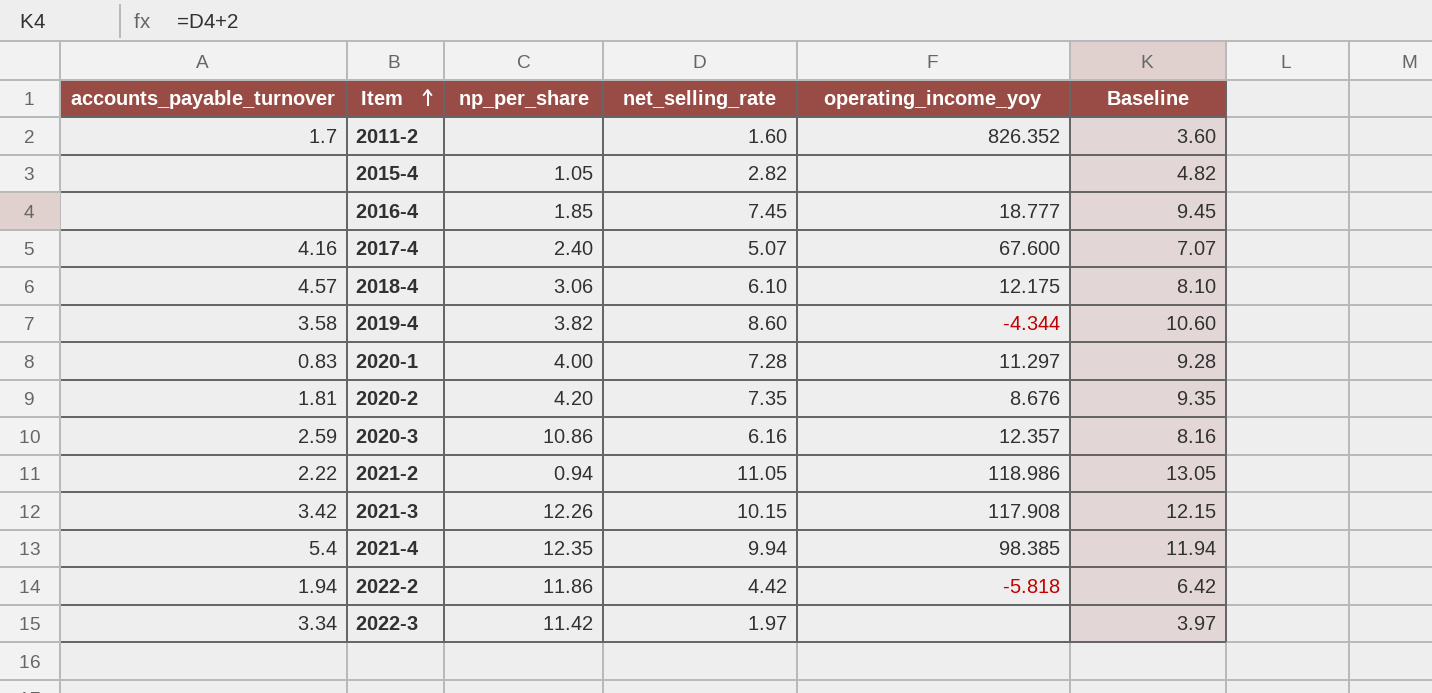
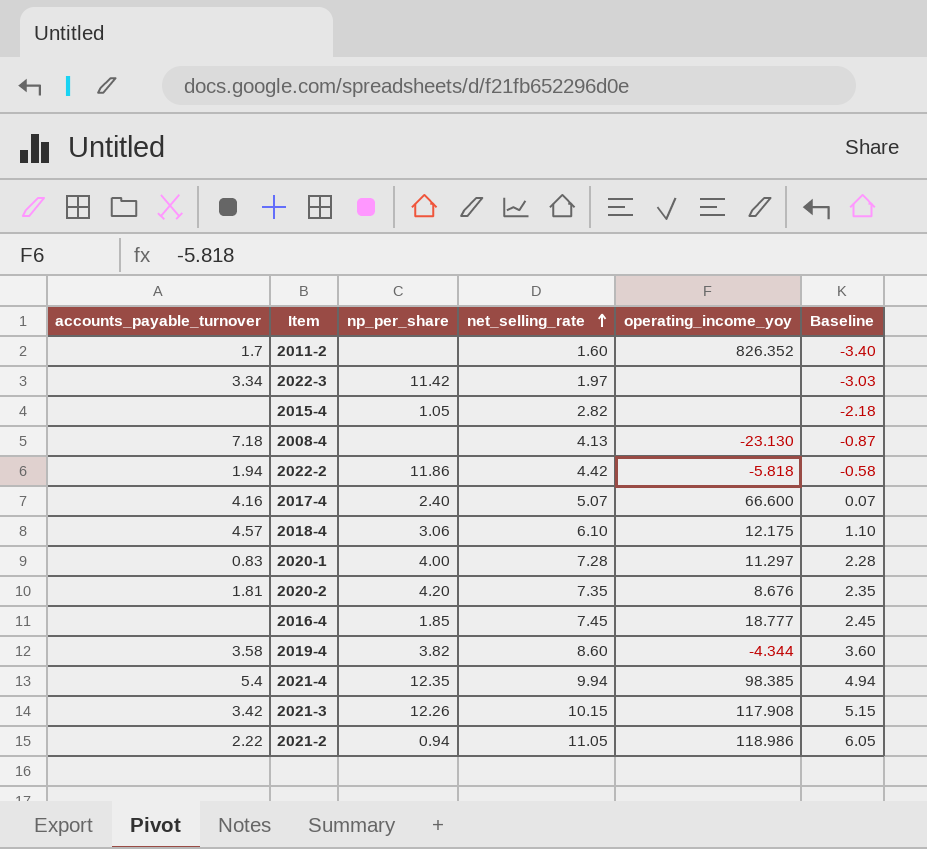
row order: Item ascending -> net_selling_rate ascending
column Baseline | formula: [net_selling_rate] + 2 -> [net_selling_rate] - 5
row 2020-3: 2.59 | 10.86 | 6.16 | 12.357 | 8.16 -> none
row 2008-4: none -> 7.18 | none | 4.13 | -23.130 | -0.87
2017-4 | operating_income_yoy: 67.600 -> 66.600

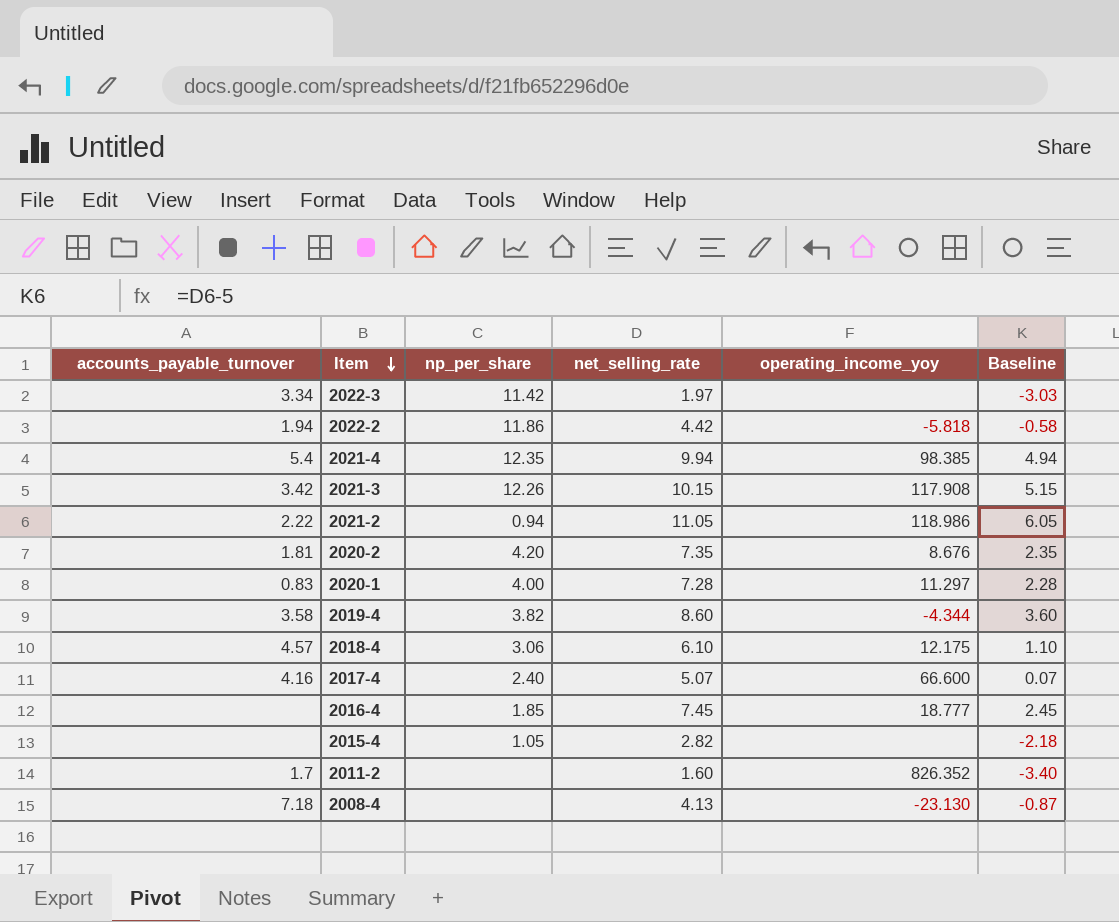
row order: net_selling_rate ascending -> Item descending

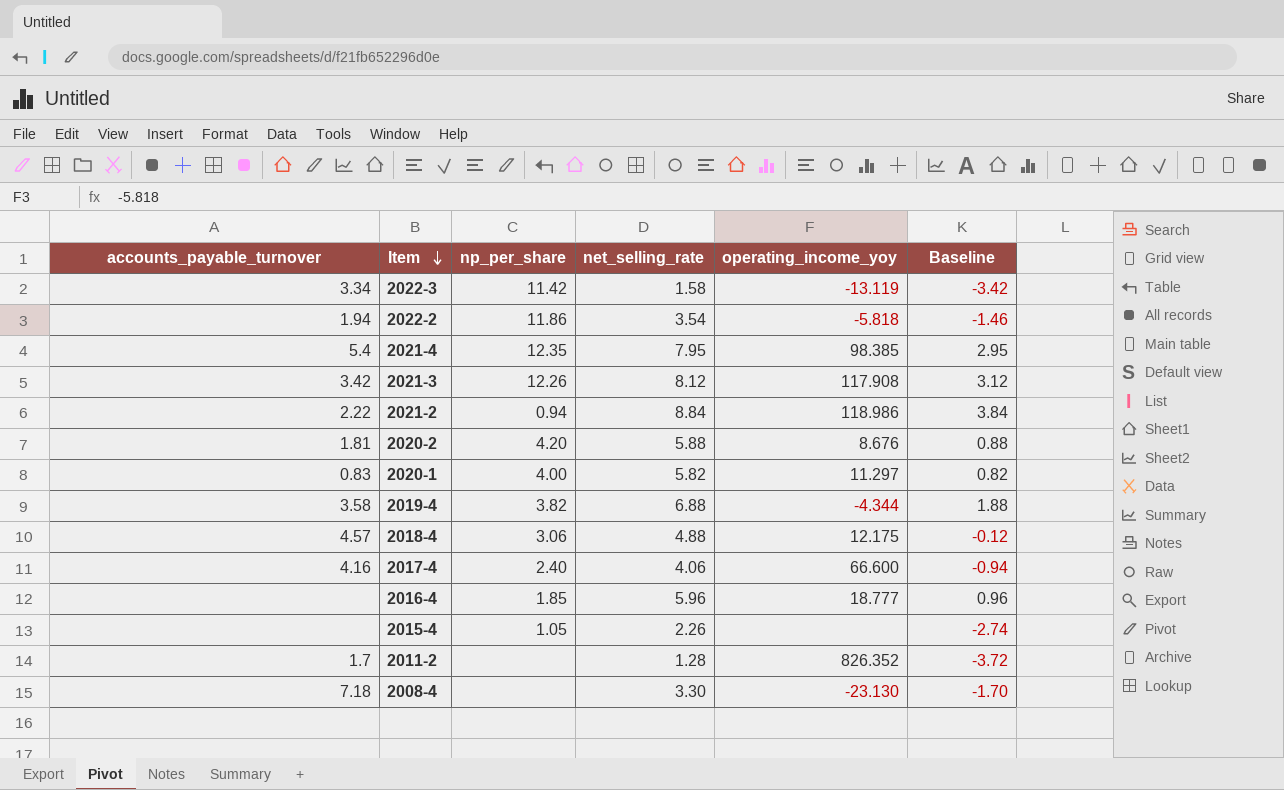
2022-3 | net_selling_rate: 1.97 -> 1.58
2022-3 | operating_income_yoy: none -> -13.119
2022-3 | Baseline: -3.03 -> -3.42
2022-2 | net_selling_rate: 4.42 -> 3.54
2022-2 | Baseline: -0.58 -> -1.46
2021-4 | net_selling_rate: 9.94 -> 7.95
2021-4 | Baseline: 4.94 -> 2.95
2021-3 | net_selling_rate: 10.15 -> 8.12
2021-3 | Baseline: 5.15 -> 3.12
2021-2 | net_selling_rate: 11.05 -> 8.84
2021-2 | Baseline: 6.05 -> 3.84
2020-2 | net_selling_rate: 7.35 -> 5.88
2020-2 | Baseline: 2.35 -> 0.88
2020-1 | net_selling_rate: 7.28 -> 5.82
2020-1 | Baseline: 2.28 -> 0.82
2019-4 | net_selling_rate: 8.60 -> 6.88
2019-4 | Baseline: 3.60 -> 1.88
2018-4 | net_selling_rate: 6.10 -> 4.88
2018-4 | Baseline: 1.10 -> -0.12
2017-4 | net_selling_rate: 5.07 -> 4.06
2017-4 | Baseline: 0.07 -> -0.94
2016-4 | net_selling_rate: 7.45 -> 5.96
2016-4 | Baseline: 2.45 -> 0.96
2015-4 | net_selling_rate: 2.82 -> 2.26
2015-4 | Baseline: -2.18 -> -2.74
2011-2 | net_selling_rate: 1.60 -> 1.28
2011-2 | Baseline: -3.40 -> -3.72
2008-4 | net_selling_rate: 4.13 -> 3.30
2008-4 | Baseline: -0.87 -> -1.70

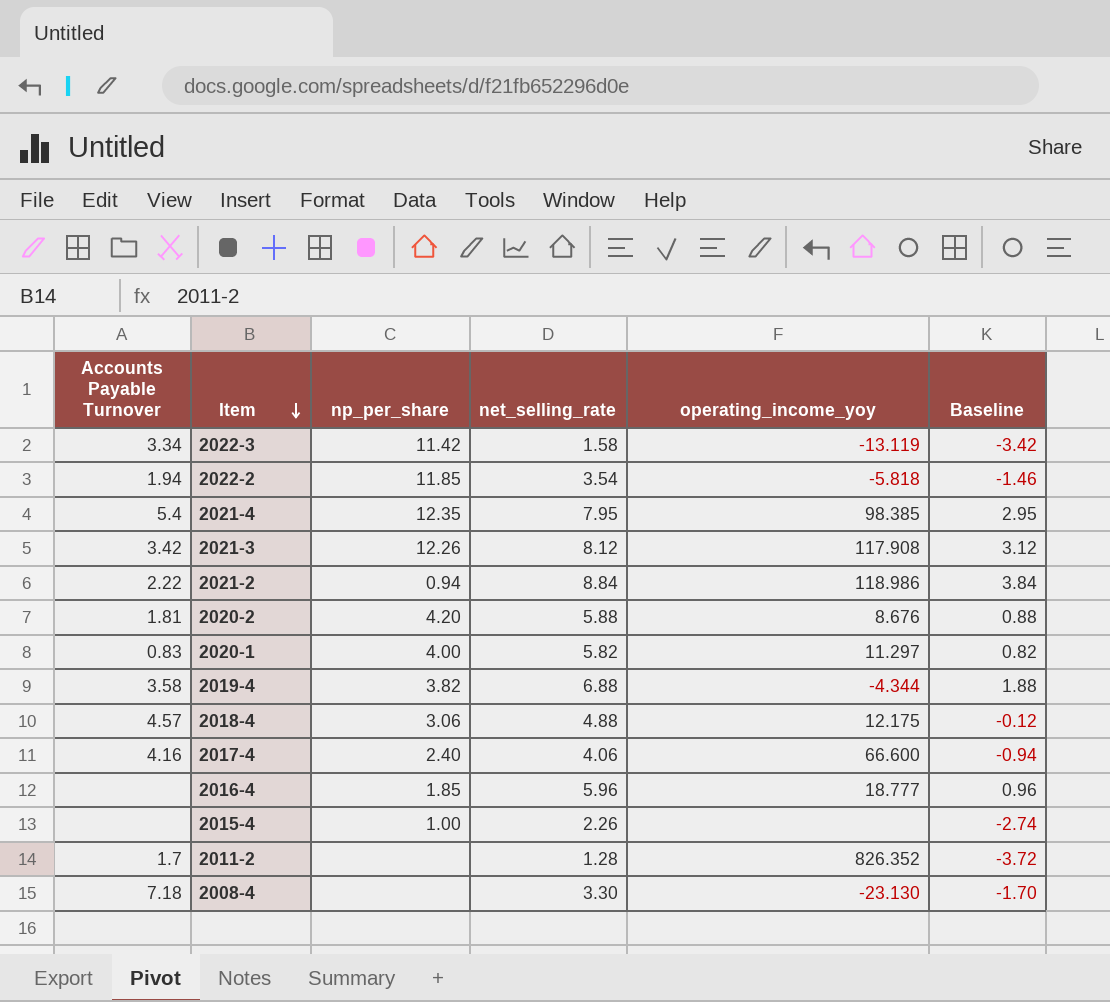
column name: accounts_payable_turnover -> Accounts Payable Turnover
2022-2 | np_per_share: 11.86 -> 11.85
2015-4 | np_per_share: 1.05 -> 1.00

